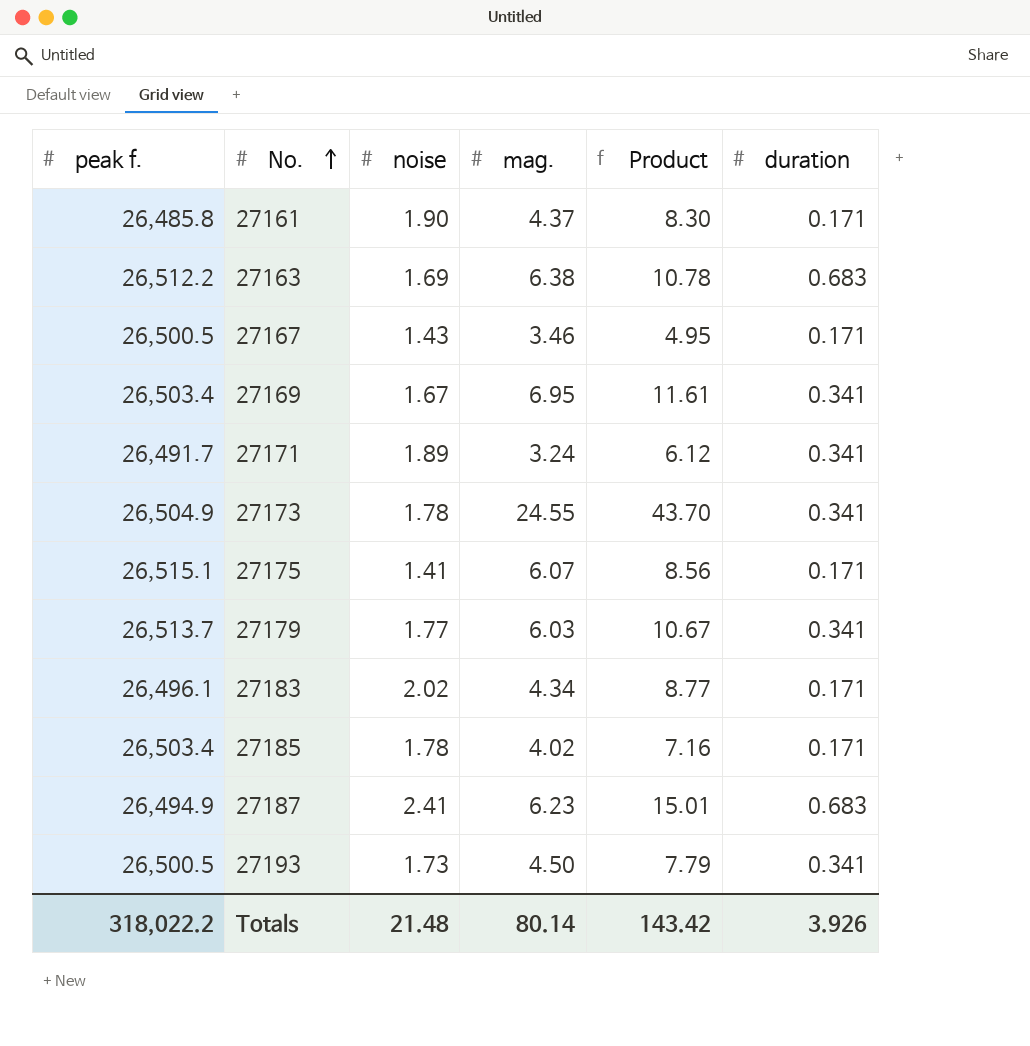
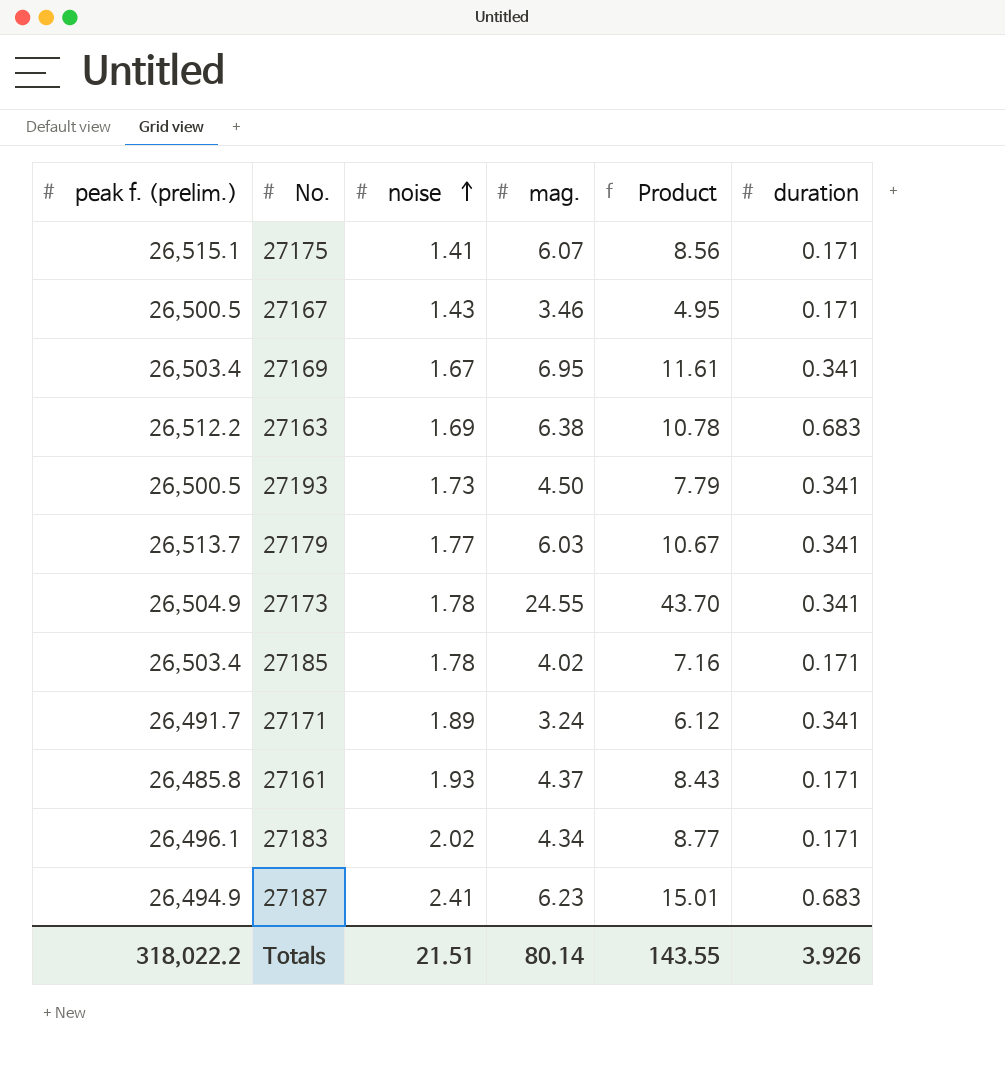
row order: No. ascending -> noise ascending
column name: peak f. -> peak f. (prelim.)
27161 | noise: 1.90 -> 1.93
27161 | Product: 8.30 -> 8.43
Totals | noise: 21.48 -> 21.51
Totals | Product: 143.42 -> 143.55

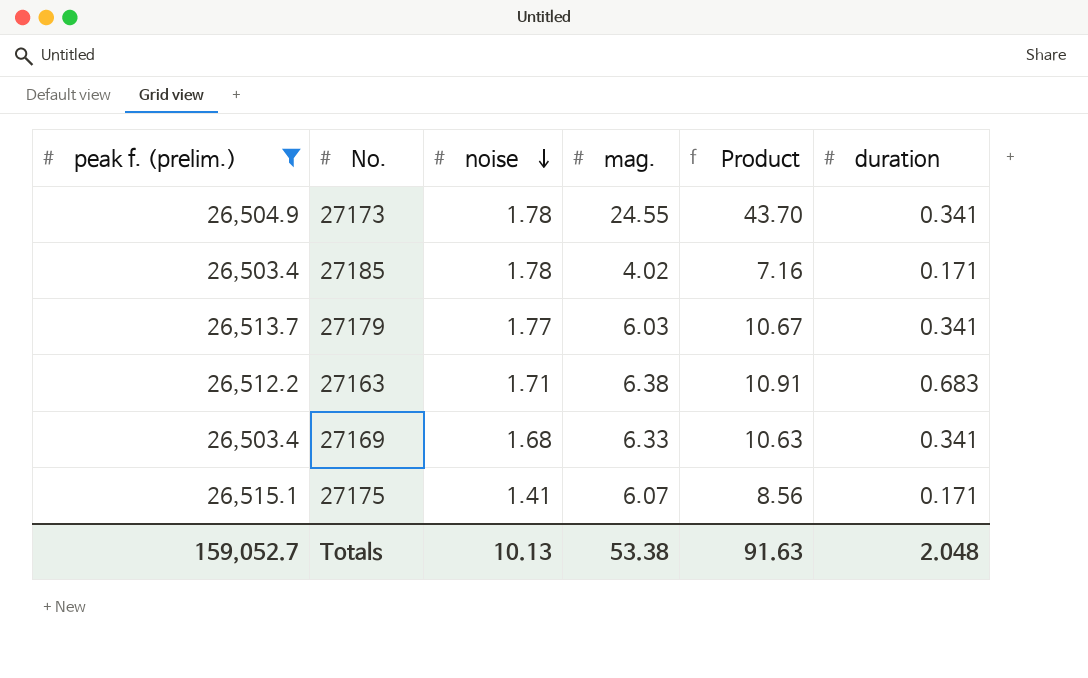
filter: none -> peak f. (prelim.) >= 26,503.4
row order: noise ascending -> noise descending
27163 | noise: 1.69 -> 1.71
27163 | Product: 10.78 -> 10.91
27169 | noise: 1.67 -> 1.68
27169 | mag.: 6.95 -> 6.33
27169 | Product: 11.61 -> 10.63
Totals | peak f. (prelim.): 318,022.2 -> 159,052.7
Totals | noise: 21.51 -> 10.13
Totals | mag.: 80.14 -> 53.38
Totals | Product: 143.55 -> 91.63
Totals | duration: 3.926 -> 2.048

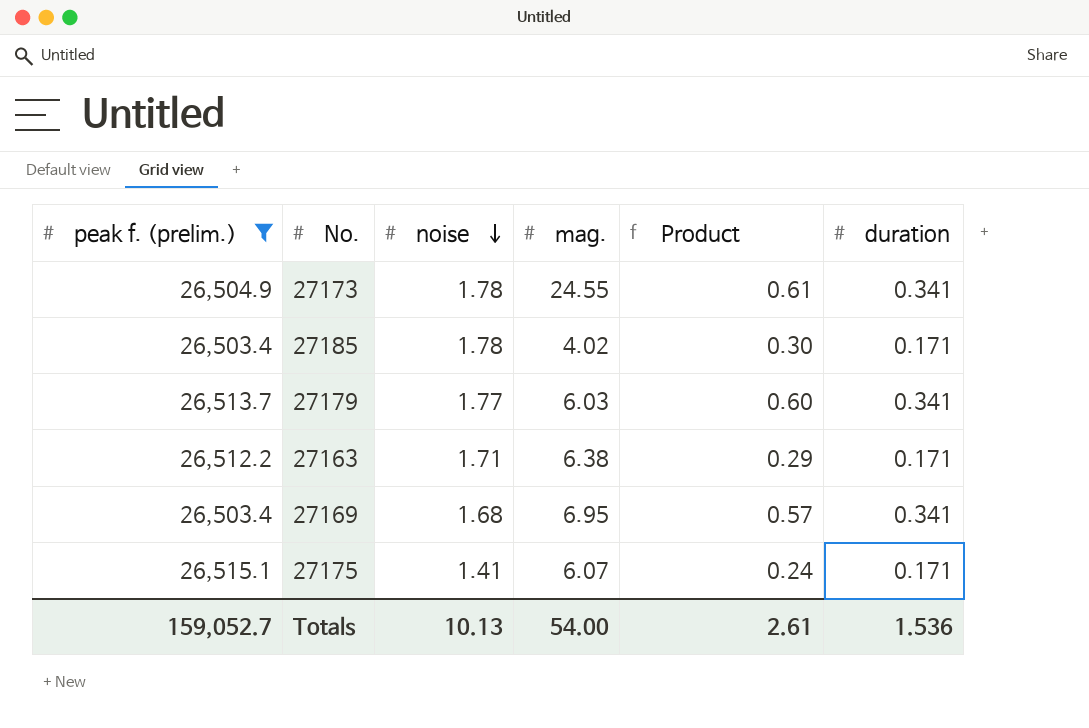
column Product | formula: [noise] * [mag.] -> [noise] * [duration]
27163 | duration: 0.683 -> 0.171
27169 | mag.: 6.33 -> 6.95
Totals | mag.: 53.38 -> 54.00
Totals | Product: 91.63 -> 2.61
Totals | duration: 2.048 -> 1.536

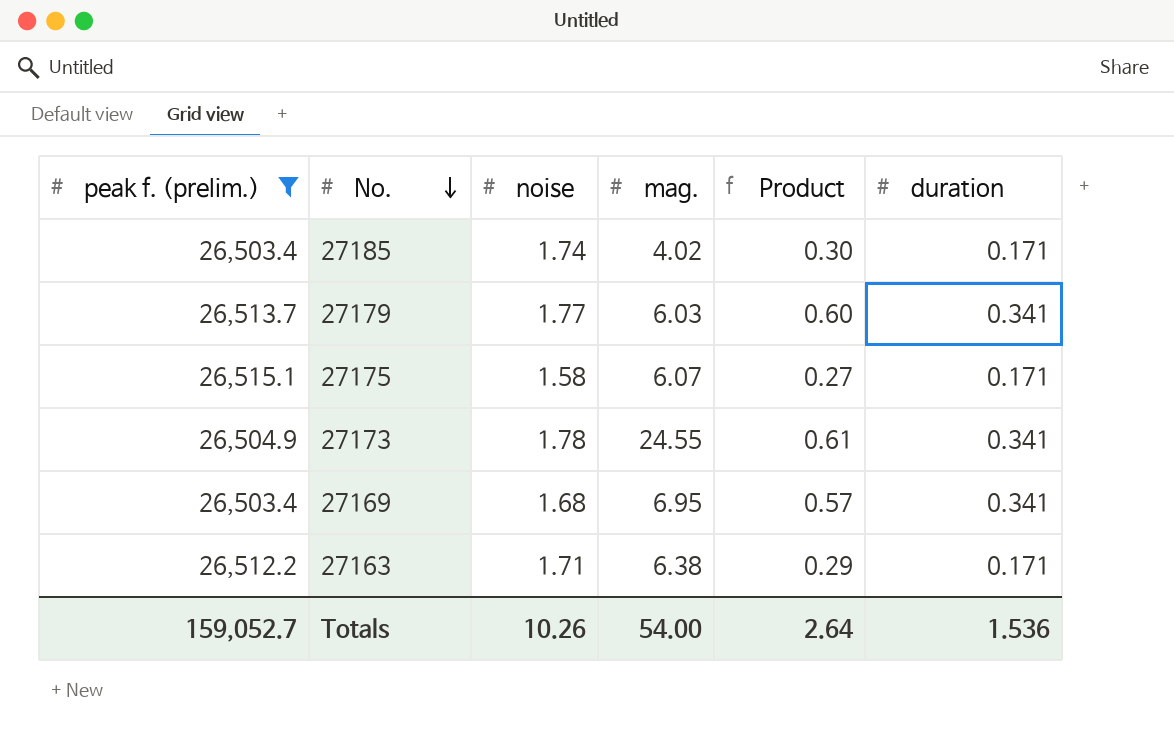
row order: noise descending -> No. descending
27185 | noise: 1.78 -> 1.74
27175 | noise: 1.41 -> 1.58
27175 | Product: 0.24 -> 0.27
Totals | noise: 10.13 -> 10.26
Totals | Product: 2.61 -> 2.64

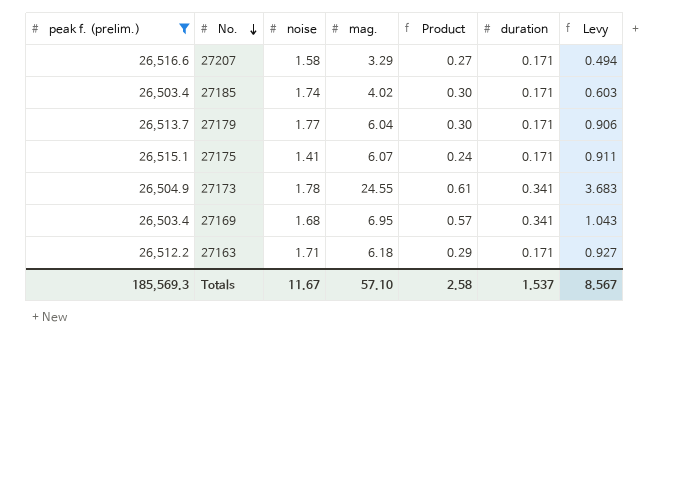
column Levy | formula: none -> [mag.] * 0.15
row 27207: none -> 26,516.6 | 1.58 | 3.29 | 0.27 | 0.171 | 0.494
27179 | mag.: 6.03 -> 6.04
27179 | Product: 0.60 -> 0.30
27179 | duration: 0.341 -> 0.171
27175 | noise: 1.58 -> 1.41
27175 | Product: 0.27 -> 0.24
27163 | mag.: 6.38 -> 6.18
Totals | peak f. (prelim.): 159,052.7 -> 185,569.3
Totals | noise: 10.26 -> 11.67
Totals | mag.: 54.00 -> 57.10
Totals | Product: 2.64 -> 2.58
Totals | duration: 1.536 -> 1.537

